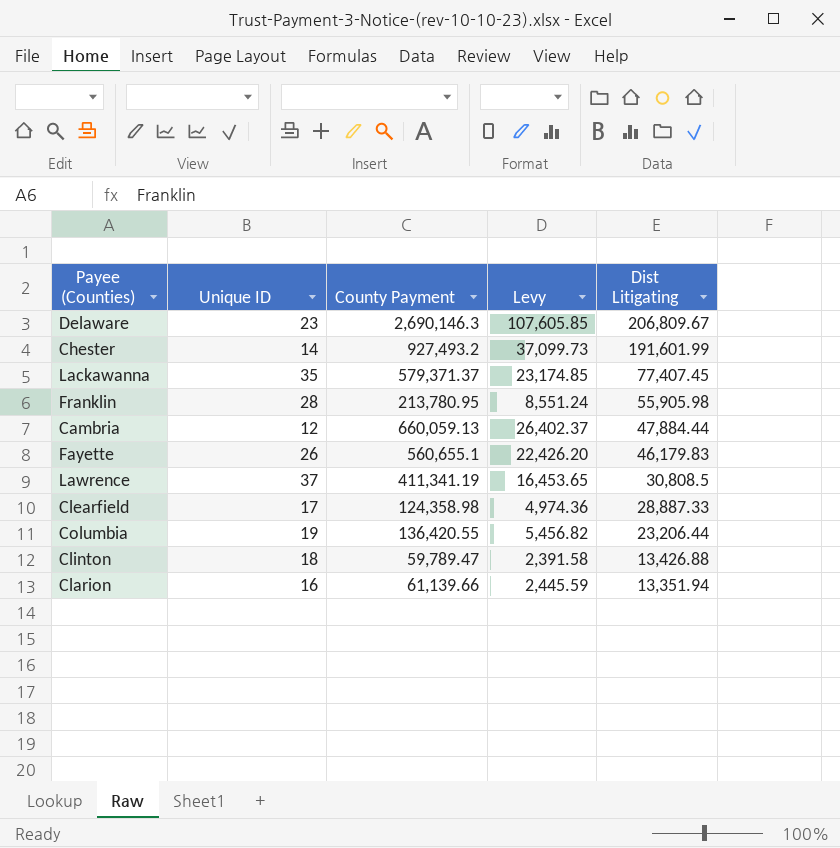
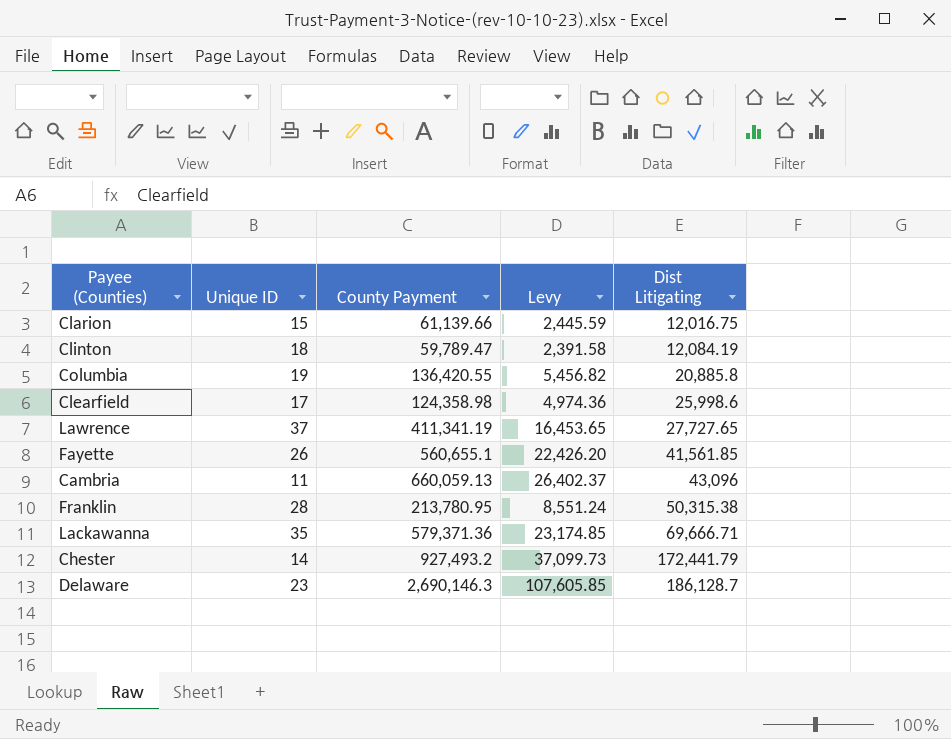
row order: Dist Litigating descending -> Dist Litigating ascending
Clarion | Unique ID: 16 -> 15
Clarion | Dist Litigating: 13,351.94 -> 12,016.75
Clinton | Dist Litigating: 13,426.88 -> 12,084.19
Columbia | Dist Litigating: 23,206.44 -> 20,885.8
Clearfield | Dist Litigating: 28,887.33 -> 25,998.6
Lawrence | Dist Litigating: 30,808.5 -> 27,727.65
Fayette | Dist Litigating: 46,179.83 -> 41,561.85
Cambria | Unique ID: 12 -> 11
Cambria | Dist Litigating: 47,884.44 -> 43,096
Franklin | Dist Litigating: 55,905.98 -> 50,315.38
Lackawanna | County Payment: 579,371.37 -> 579,371.36
Lackawanna | Dist Litigating: 77,407.45 -> 69,666.71
Chester | Dist Litigating: 191,601.99 -> 172,441.79
Delaware | Dist Litigating: 206,809.67 -> 186,128.7

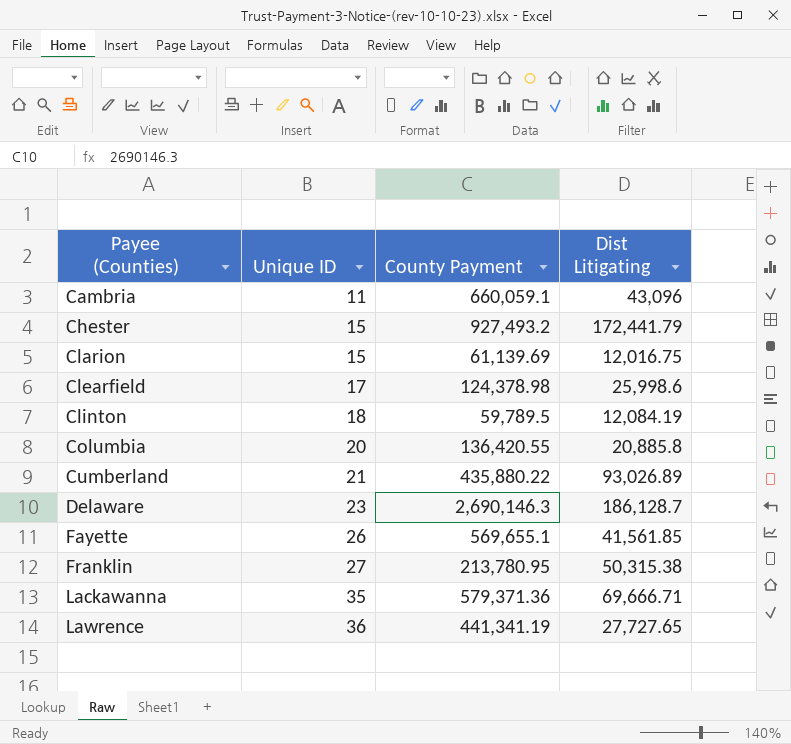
row order: Dist Litigating ascending -> Payee (Counties) ascending
column Levy | formula: [County Payment] * 0.04 -> none
Cambria | County Payment: 660,059.13 -> 660,059.1
Chester | Unique ID: 14 -> 15
Clarion | County Payment: 61,139.66 -> 61,139.69
Clearfield | County Payment: 124,358.98 -> 124,378.98
Clinton | County Payment: 59,789.47 -> 59,789.5
Columbia | Unique ID: 19 -> 20
row Cumberland: none -> 21 | 435,880.22 | 93,026.89
Fayette | County Payment: 560,655.1 -> 569,655.1
Franklin | Unique ID: 28 -> 27
Lawrence | Unique ID: 37 -> 36
Lawrence | County Payment: 411,341.19 -> 441,341.19

